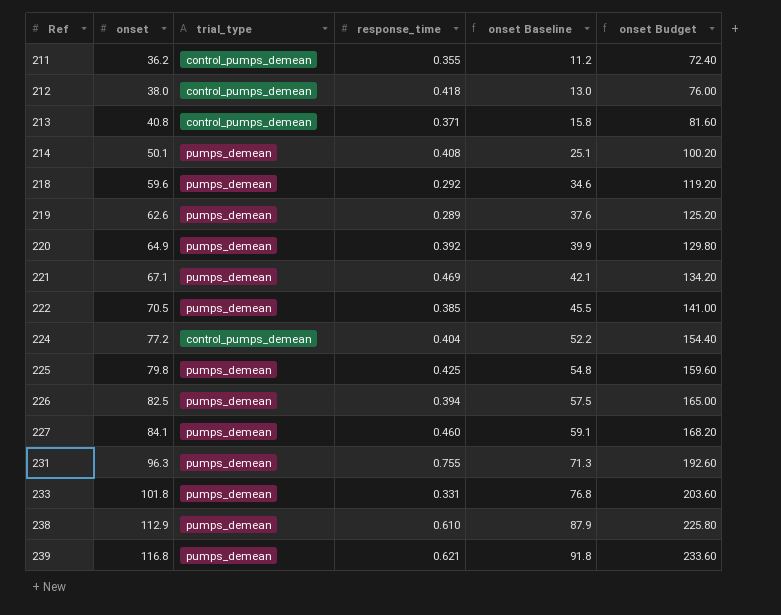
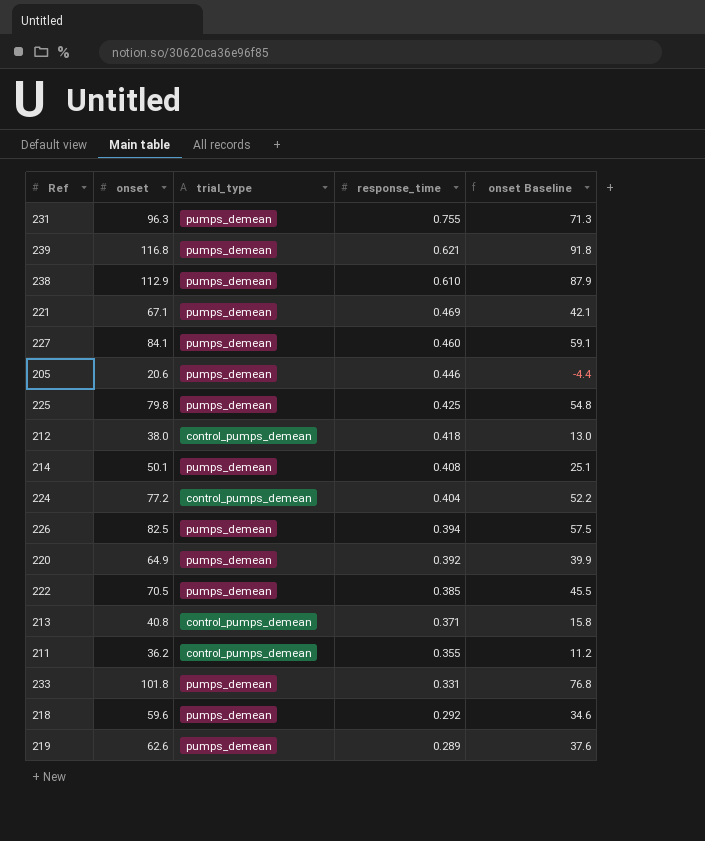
row order: Ref ascending -> response_time descending
column onset Budget | formula: [onset] * 2 -> none
row 205: none -> 20.6 | pumps_demean | 0.446 | -4.4

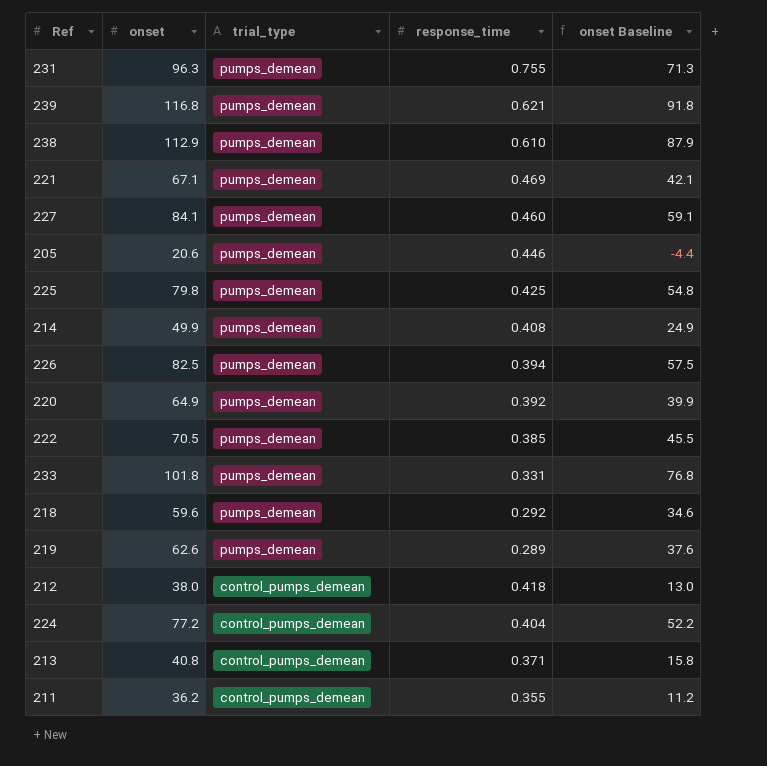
row order: response_time descending -> trial_type descending
214 | onset: 50.1 -> 49.9
214 | onset Baseline: 25.1 -> 24.9

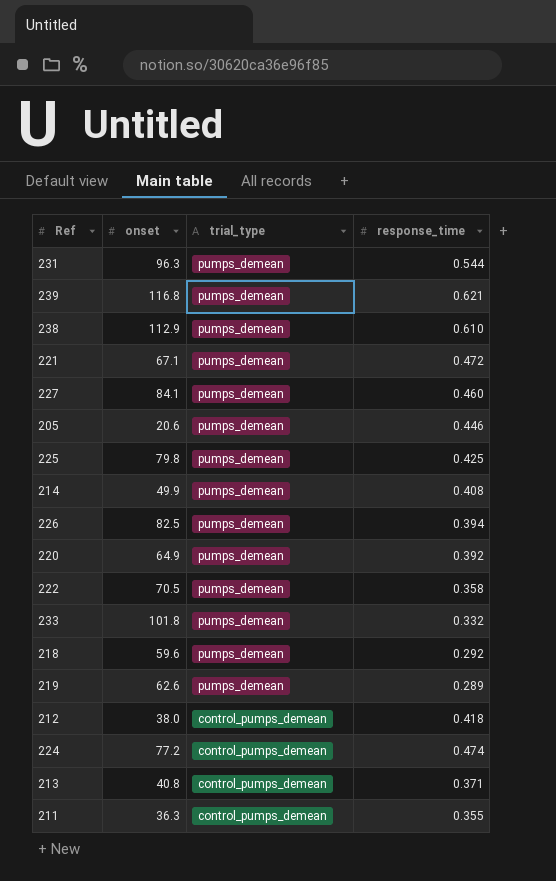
column onset Baseline | formula: [onset] - 25 -> none
231 | response_time: 0.755 -> 0.544
221 | response_time: 0.469 -> 0.472
222 | response_time: 0.385 -> 0.358
233 | response_time: 0.331 -> 0.332
224 | response_time: 0.404 -> 0.474
211 | onset: 36.2 -> 36.3

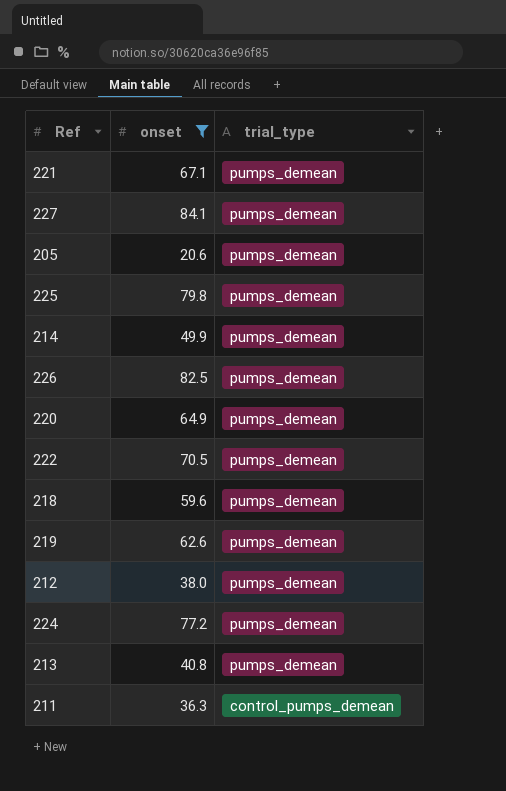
filter: none -> onset <= 84.1
column response_time | position: 4 -> none
212 | trial_type: control_pumps_demean -> pumps_demean
224 | trial_type: control_pumps_demean -> pumps_demean
213 | trial_type: control_pumps_demean -> pumps_demean

